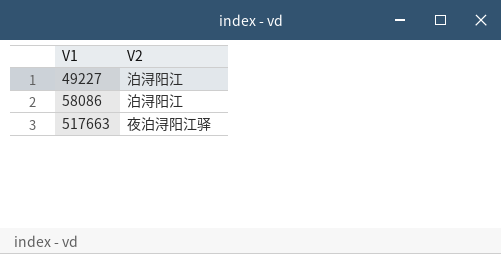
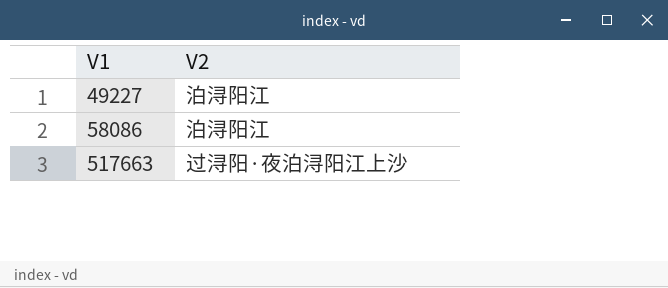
517663 | V2: 夜泊浔阳江驿 -> 过浔阳·夜泊浔阳江上沙

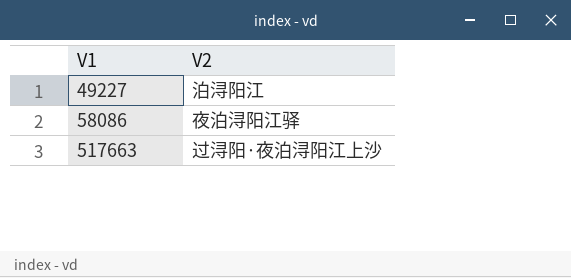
58086 | V2: 泊浔阳江 -> 夜泊浔阳江驿

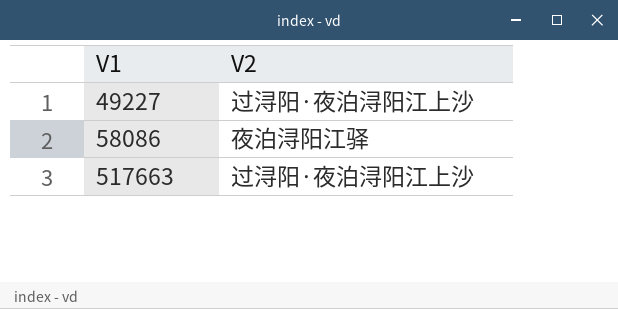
49227 | V2: 泊浔阳江 -> 过浔阳·夜泊浔阳江上沙

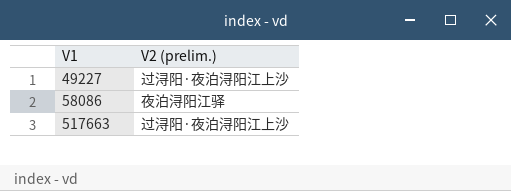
column name: V2 -> V2 (prelim.)

